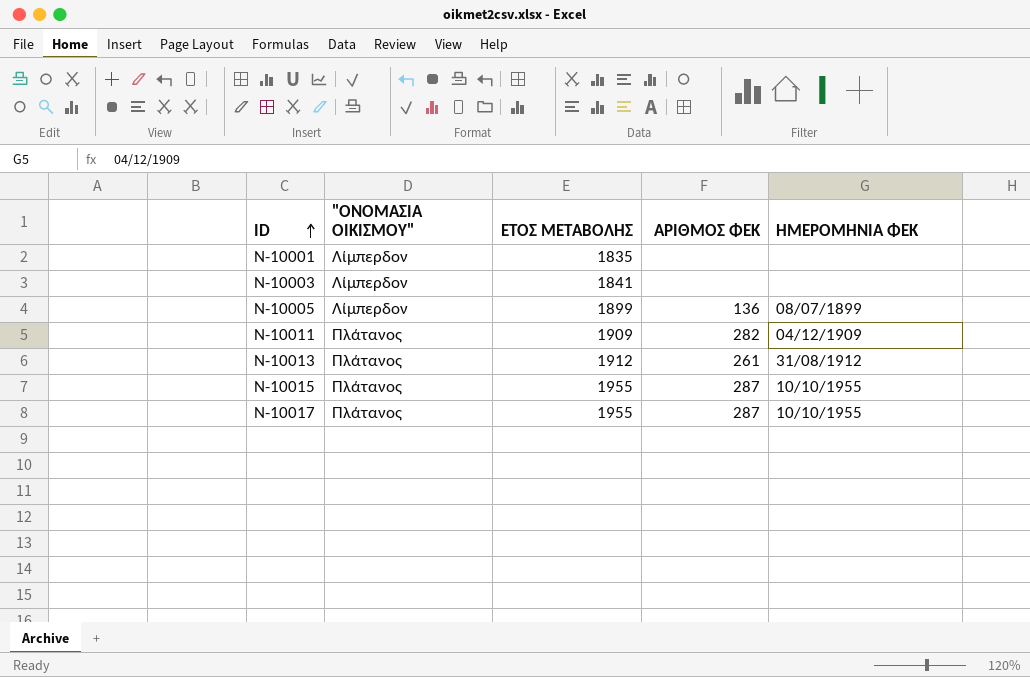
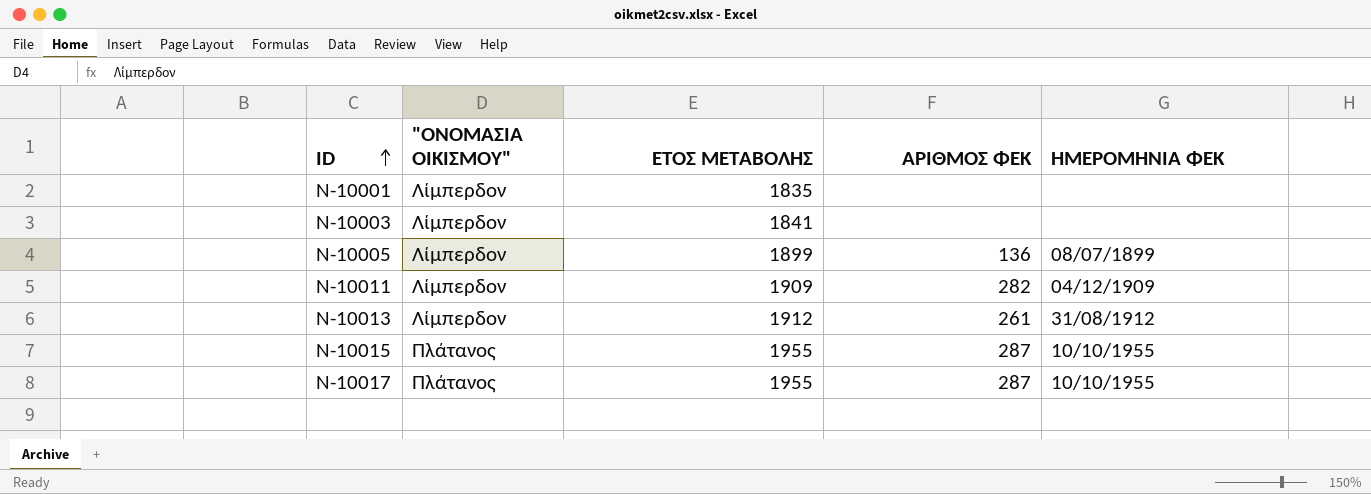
N-10011 | "ΟΝΟΜΑΣΙΑ ΟΙΚΙΣΜΟΥ": Πλάτανος -> Λίμπερδον
N-10013 | "ΟΝΟΜΑΣΙΑ ΟΙΚΙΣΜΟΥ": Πλάτανος -> Λίμπερδον

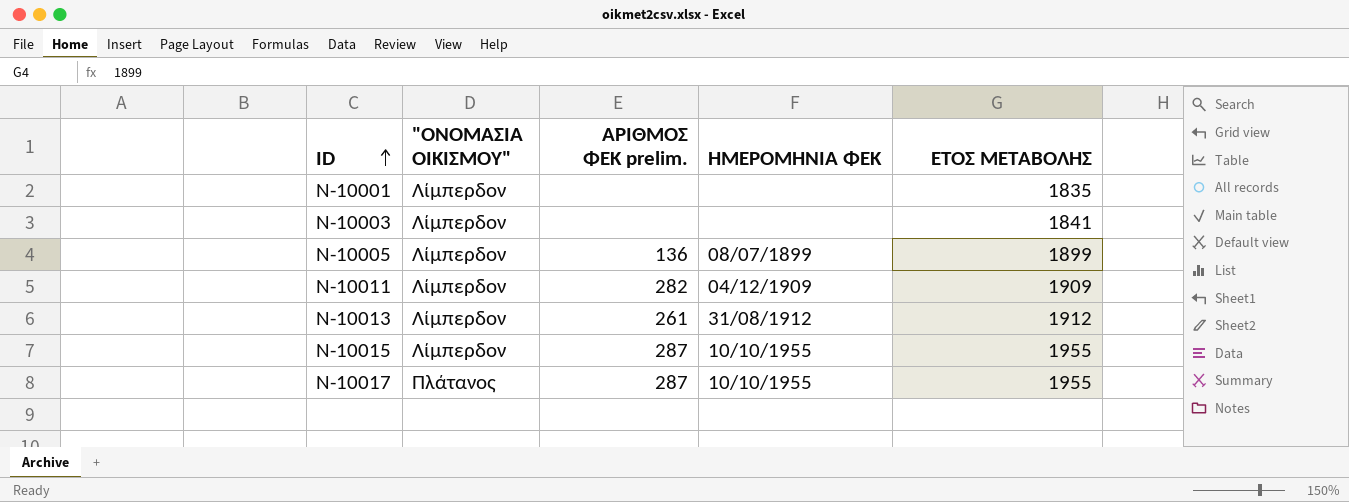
column name: ΑΡΙΘΜΟΣ ΦΕΚ -> ΑΡΙΘΜΟΣ ΦΕΚ prelim.
column ΕΤΟΣ ΜΕΤΑΒΟΛΗΣ | position: 3 -> 5
N-10015 | "ΟΝΟΜΑΣΙΑ ΟΙΚΙΣΜΟΥ": Πλάτανος -> Λίμπερδον

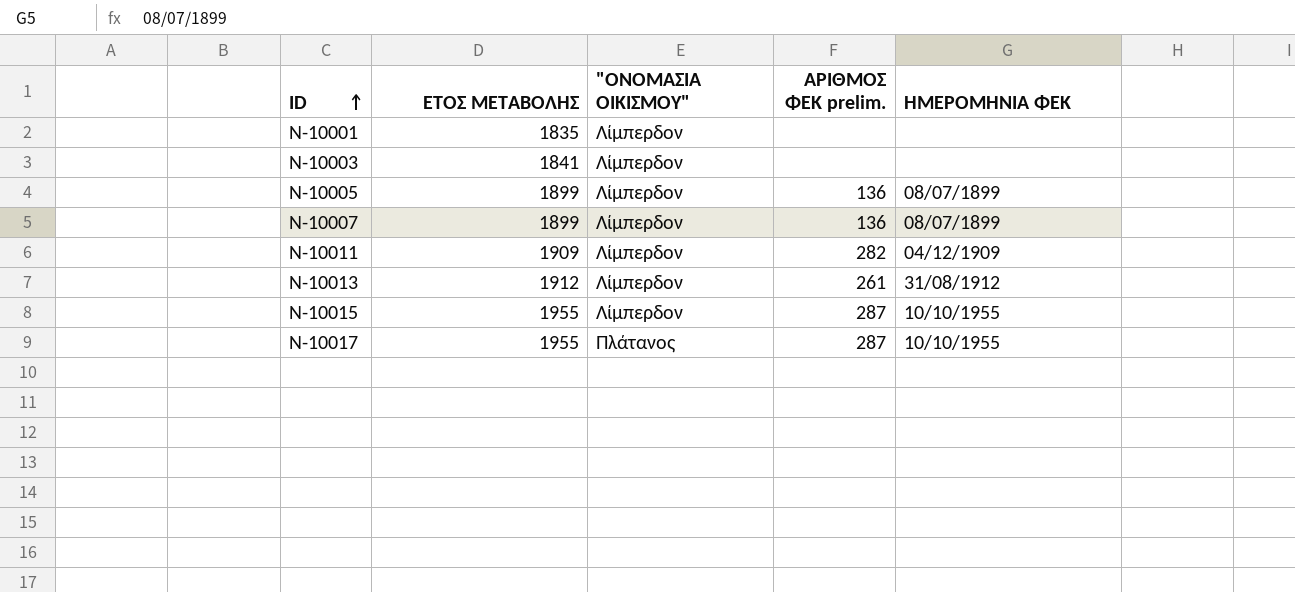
column ΕΤΟΣ ΜΕΤΑΒΟΛΗΣ | position: 5 -> 2
row N-10007: none -> 1899 | Λίμπερδον | 136 | 08/07/1899

